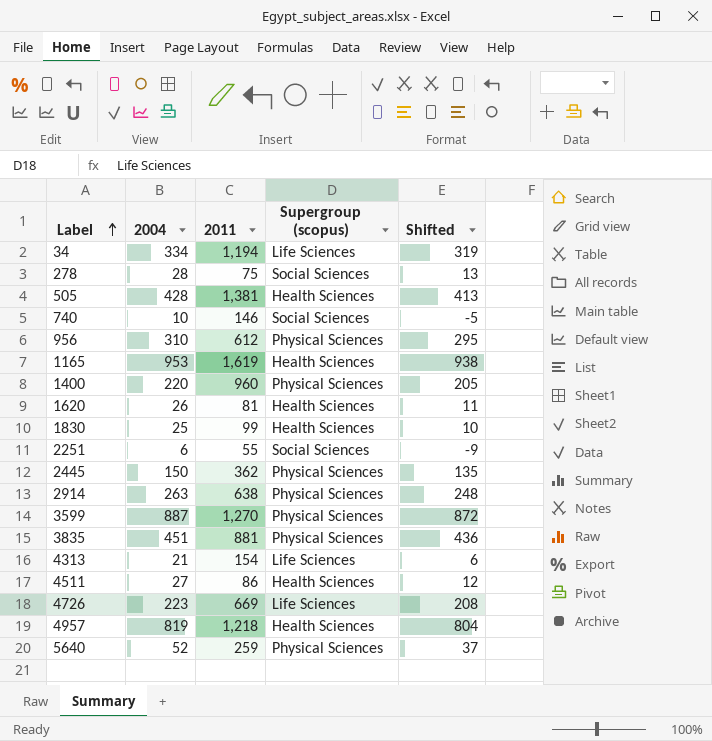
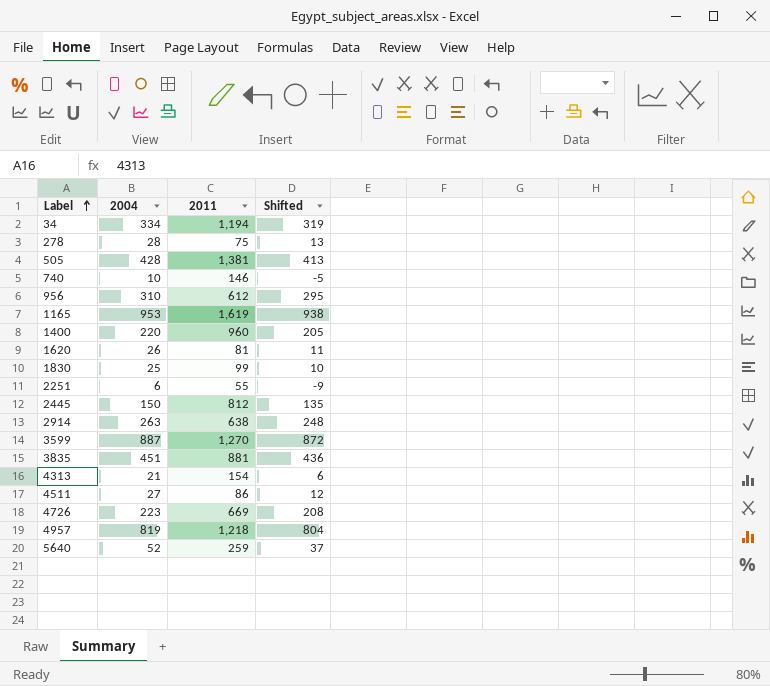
column Supergroup (scopus) | position: 4 -> none
2445 | 2011: 362 -> 812

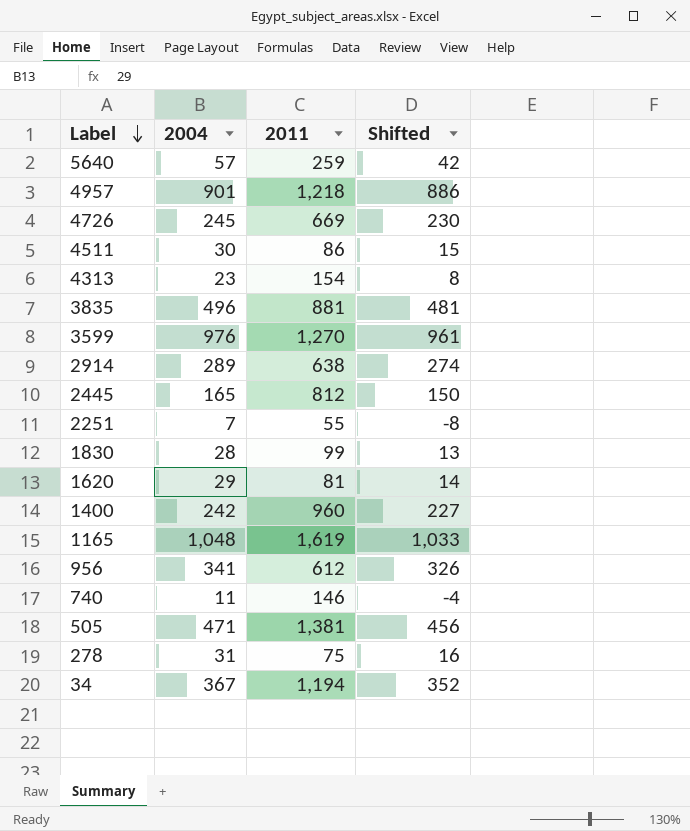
row order: Label ascending -> Label descending
5640 | 2004: 52 -> 57
5640 | Shifted: 37 -> 42
4957 | 2004: 819 -> 901
4957 | Shifted: 804 -> 886
4726 | 2004: 223 -> 245
4726 | Shifted: 208 -> 230
4511 | 2004: 27 -> 30
4511 | Shifted: 12 -> 15
4313 | 2004: 21 -> 23
4313 | Shifted: 6 -> 8
3835 | 2004: 451 -> 496
3835 | Shifted: 436 -> 481
3599 | 2004: 887 -> 976
3599 | Shifted: 872 -> 961
2914 | 2004: 263 -> 289
2914 | Shifted: 248 -> 274
2445 | 2004: 150 -> 165
2445 | Shifted: 135 -> 150
2251 | 2004: 6 -> 7
2251 | Shifted: -9 -> -8
1830 | 2004: 25 -> 28
1830 | Shifted: 10 -> 13
1620 | 2004: 26 -> 29
1620 | Shifted: 11 -> 14
1400 | 2004: 220 -> 242
1400 | Shifted: 205 -> 227
1165 | 2004: 953 -> 1,048
1165 | Shifted: 938 -> 1,033
956 | 2004: 310 -> 341
956 | Shifted: 295 -> 326
740 | 2004: 10 -> 11
740 | Shifted: -5 -> -4
505 | 2004: 428 -> 471
505 | Shifted: 413 -> 456
278 | 2004: 28 -> 31
278 | Shifted: 13 -> 16
34 | 2004: 334 -> 367
34 | Shifted: 319 -> 352

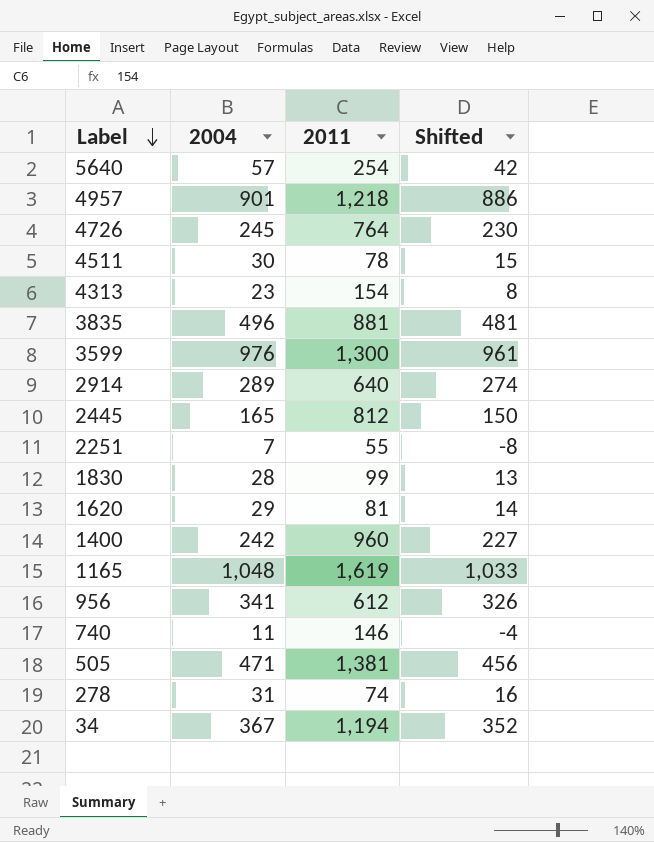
5640 | 2011: 259 -> 254
4726 | 2011: 669 -> 764
4511 | 2011: 86 -> 78
3599 | 2011: 1,270 -> 1,300
2914 | 2011: 638 -> 640
278 | 2011: 75 -> 74

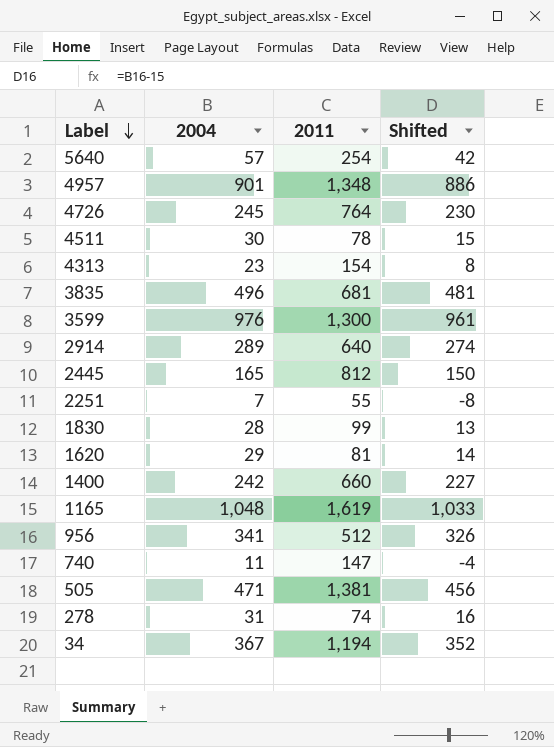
4957 | 2011: 1,218 -> 1,348
3835 | 2011: 881 -> 681
1400 | 2011: 960 -> 660
956 | 2011: 612 -> 512
740 | 2011: 146 -> 147

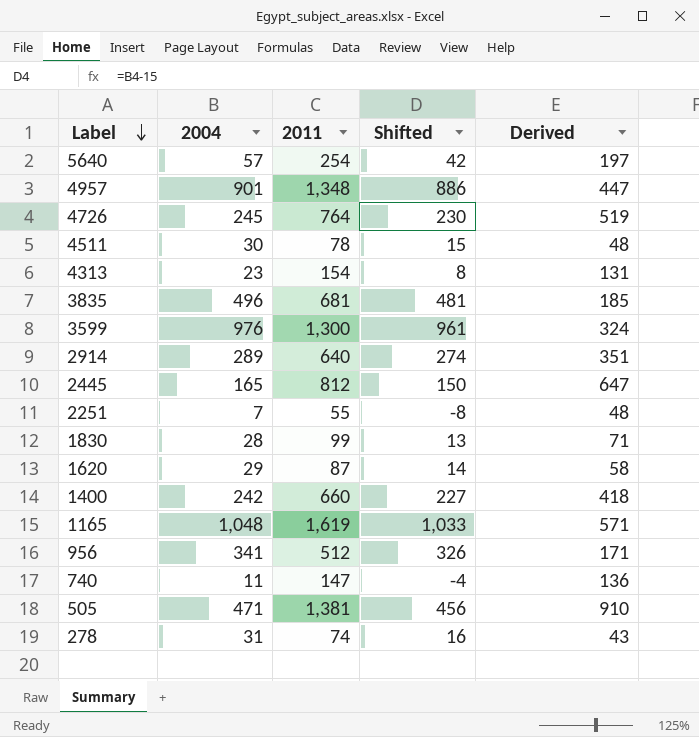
column Derived | formula: none -> [2011] - [2004]
row 34: 367 | 1,194 | 352 -> none
1620 | 2011: 81 -> 87

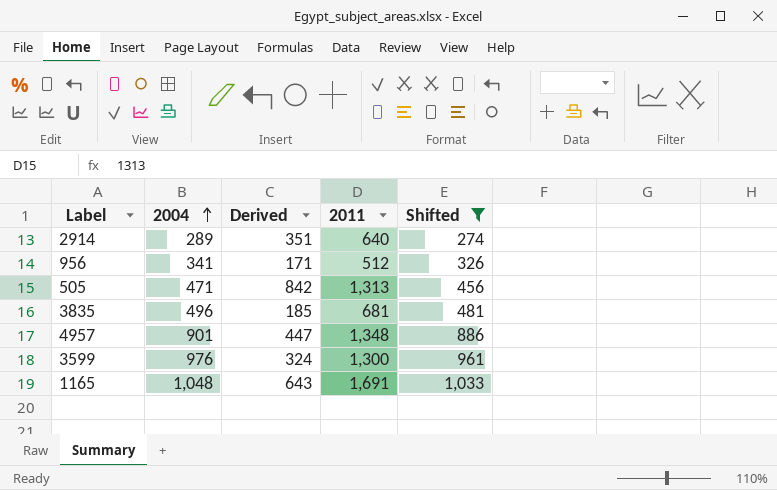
filter: none -> Shifted >= 274
row order: Label descending -> 2004 ascending
column Derived | position: 5 -> 3
505 | Derived: 910 -> 842
505 | 2011: 1,381 -> 1,313
1165 | Derived: 571 -> 643
1165 | 2011: 1,619 -> 1,691

